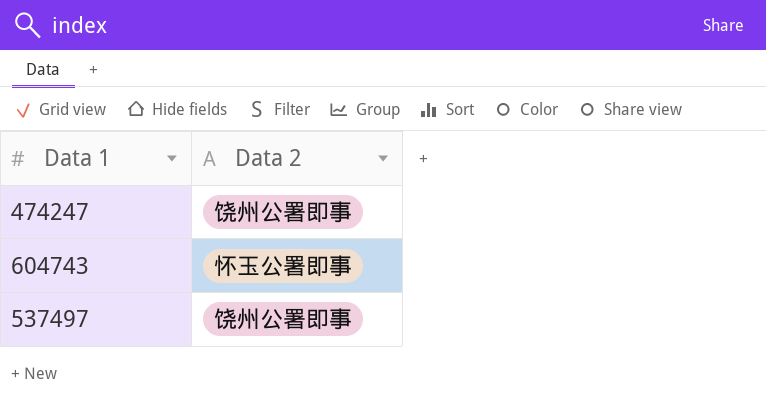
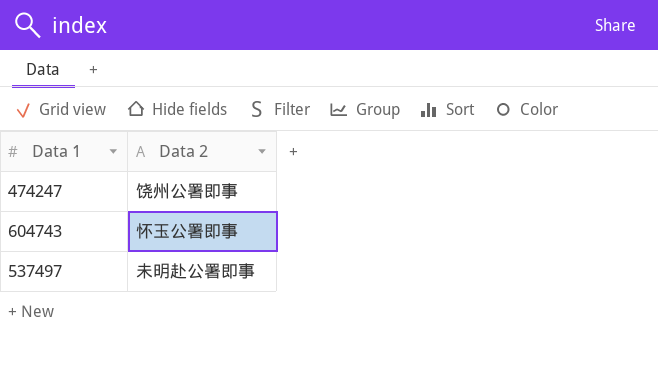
537497 | Data 2: 饶州公署即事 -> 未明赴公署即事

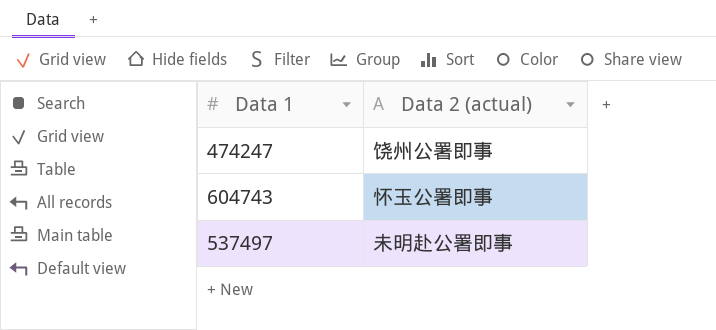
column name: Data 2 -> Data 2 (actual)

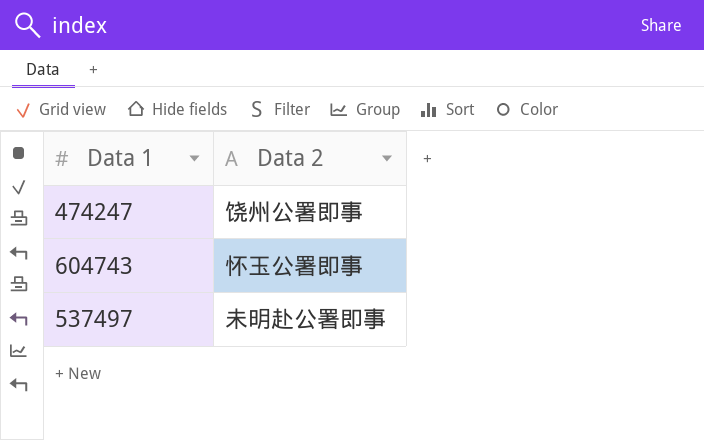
column name: Data 2 (actual) -> Data 2

